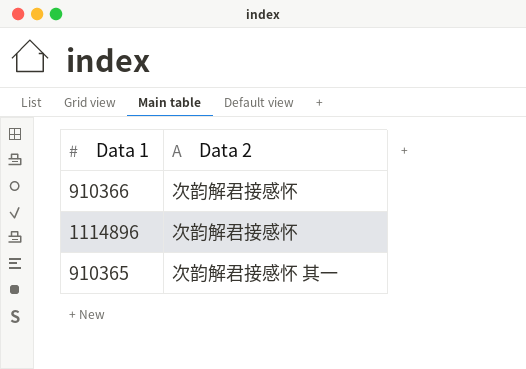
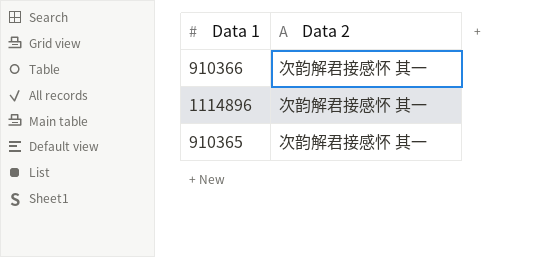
910366 | Data 2: 次韵解君接感怀 -> 次韵解君接感怀 其一
1114896 | Data 2: 次韵解君接感怀 -> 次韵解君接感怀 其一

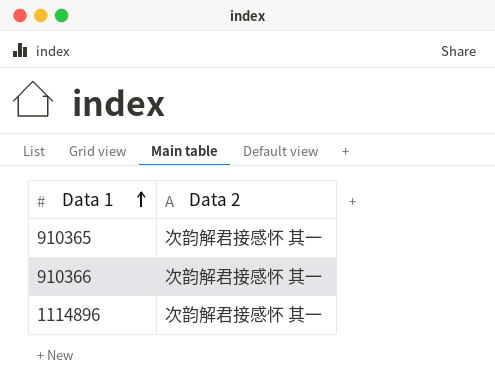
row order: none -> Data 1 ascending

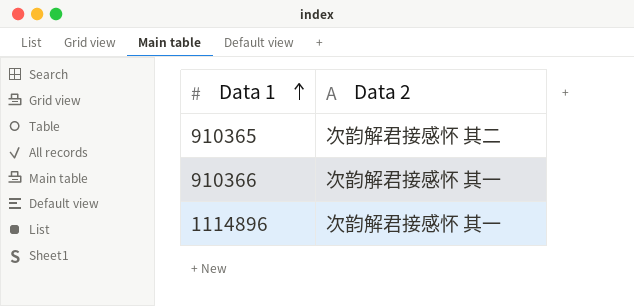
910365 | Data 2: 次韵解君接感怀 其一 -> 次韵解君接感怀 其二

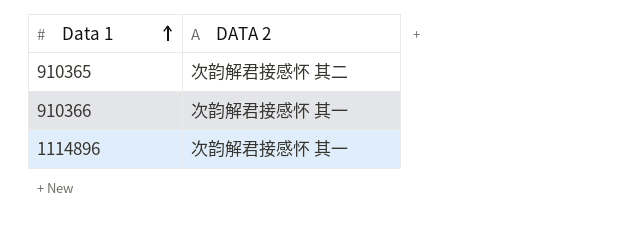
column name: Data 2 -> DATA 2

